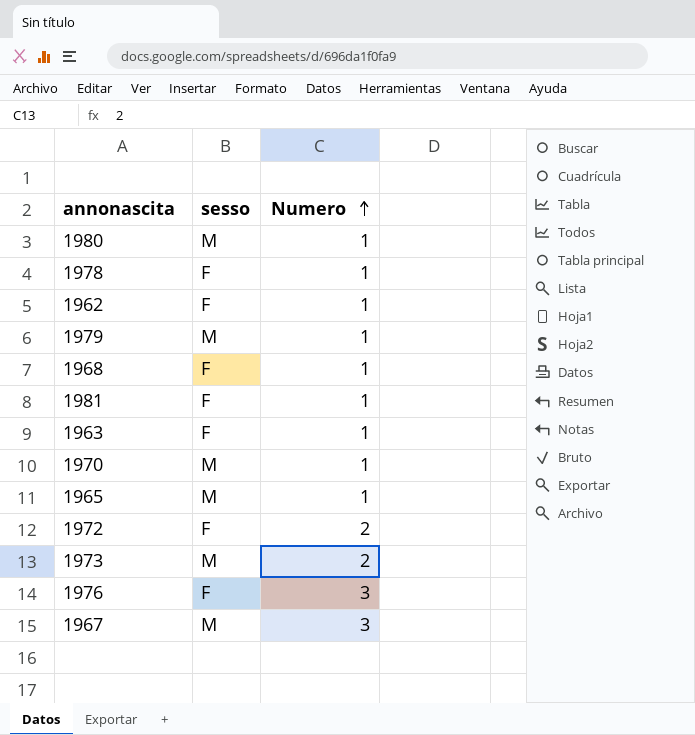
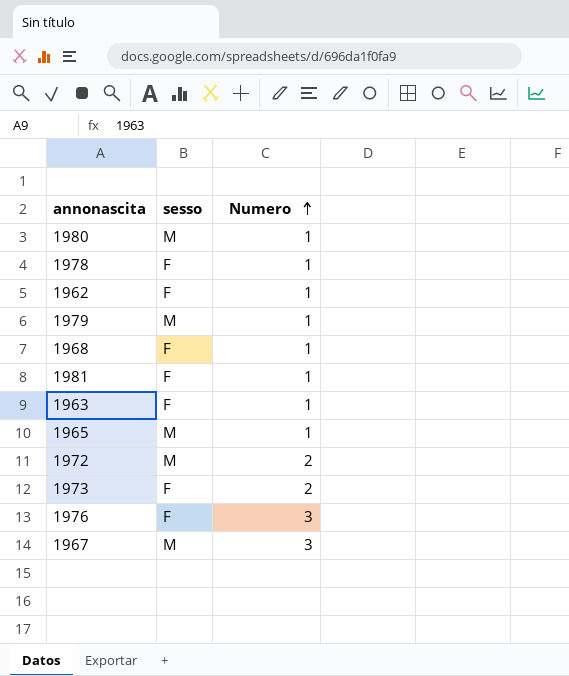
row 1970: M | 1 -> none
1972 | sesso: F -> M
1973 | sesso: M -> F

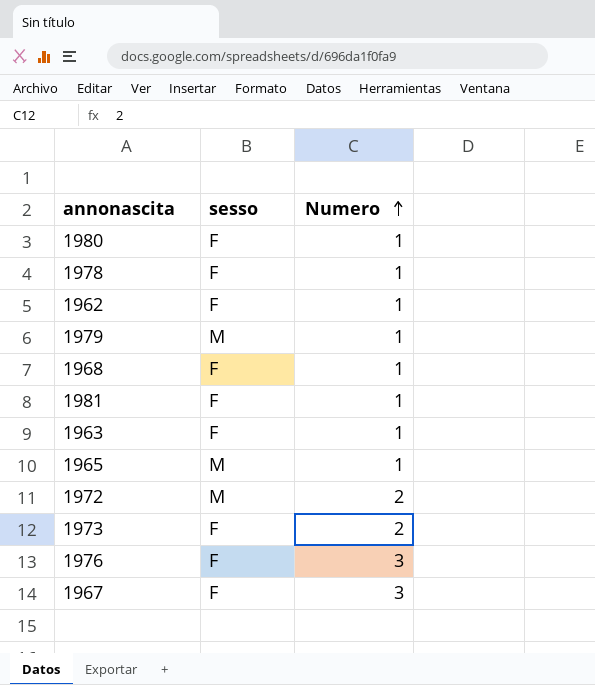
1980 | sesso: M -> F
1967 | sesso: M -> F

